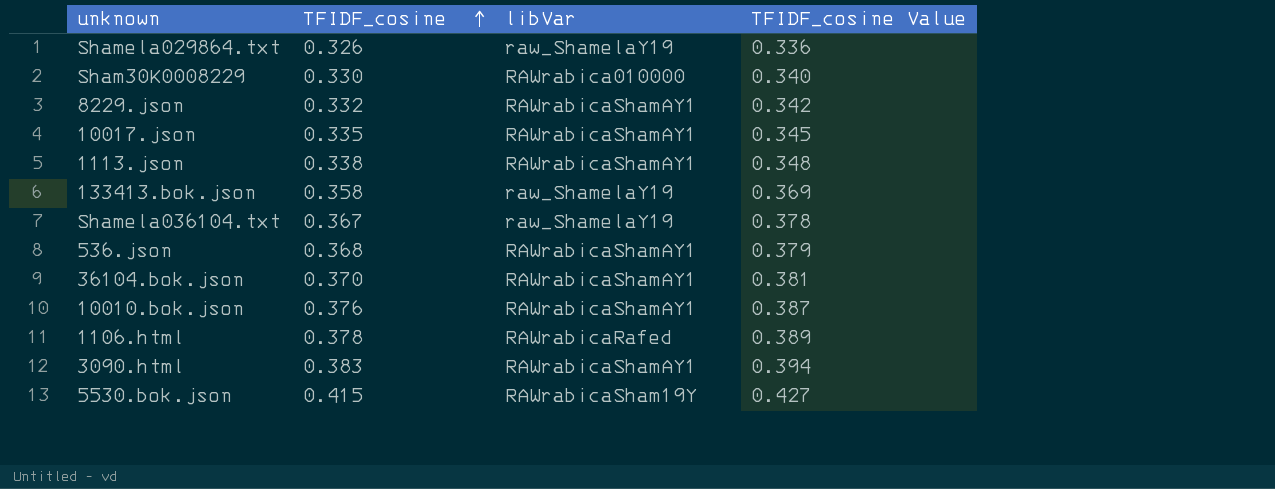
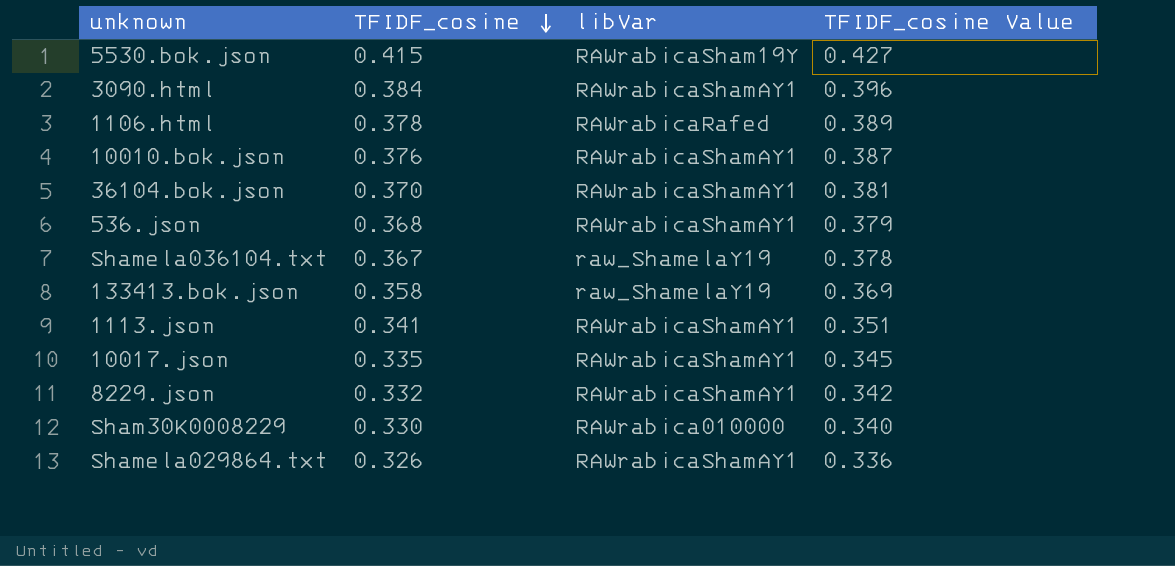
row order: TFIDF_cosine ascending -> TFIDF_cosine descending
3090.html | TFIDF_cosine: 0.383 -> 0.384
3090.html | TFIDF_cosine Value: 0.394 -> 0.396
1113.json | TFIDF_cosine: 0.338 -> 0.341
1113.json | TFIDF_cosine Value: 0.348 -> 0.351
Shamela029864.txt | libVar: raw_ShamelaY19 -> RAWrabicaShamAY1

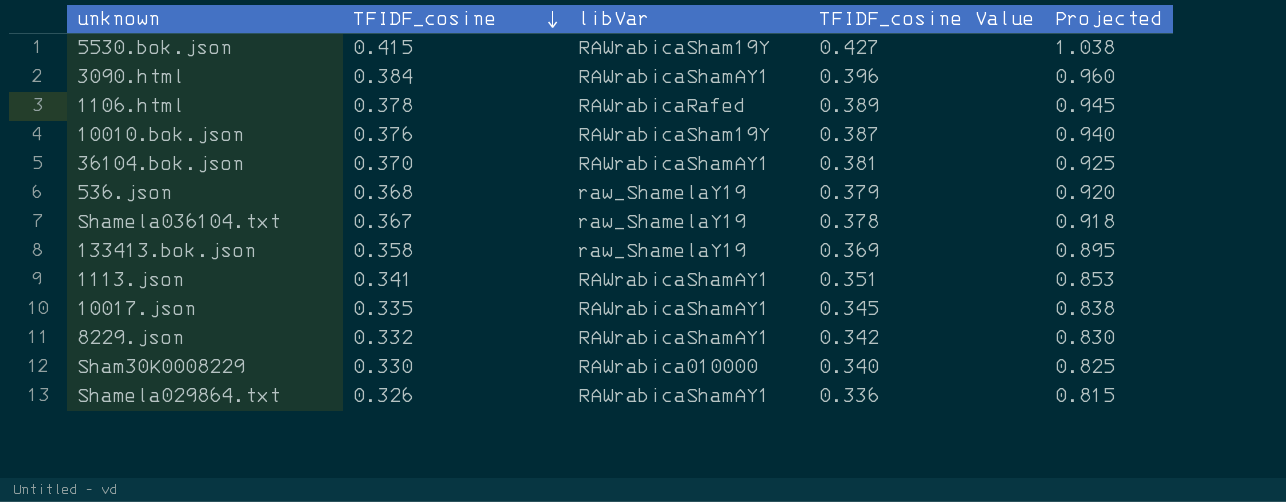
column Projected | formula: none -> [TFIDF_cosine] * 2.5
10010.bok.json | libVar: RAWrabicaShamAY1 -> RAWrabicaSham19Y
536.json | libVar: RAWrabicaShamAY1 -> raw_ShamelaY19

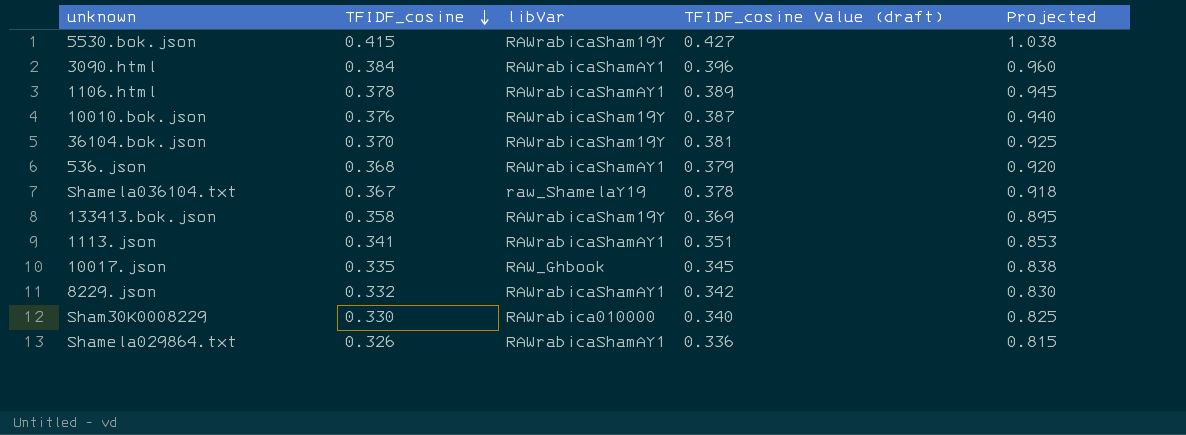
column name: TFIDF_cosine Value -> TFIDF_cosine Value (draft)
1106.html | libVar: RAWrabicaRafed -> RAWrabicaShamAY1
36104.bok.json | libVar: RAWrabicaShamAY1 -> RAWrabicaSham19Y
536.json | libVar: raw_ShamelaY19 -> RAWrabicaShamAY1
133413.bok.json | libVar: raw_ShamelaY19 -> RAWrabicaSham19Y
10017.json | libVar: RAWrabicaShamAY1 -> RAW_Ghbook

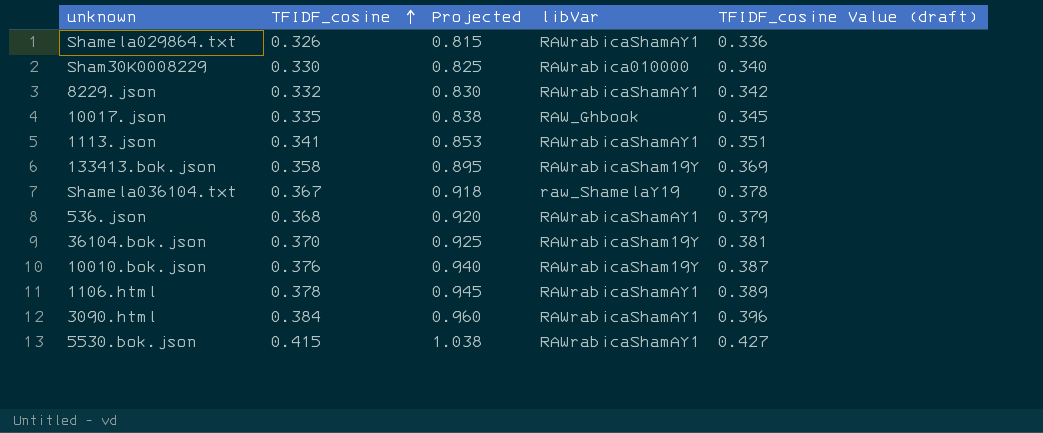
row order: TFIDF_cosine descending -> TFIDF_cosine ascending
column Projected | position: 5 -> 3
5530.bok.json | libVar: RAWrabicaSham19Y -> RAWrabicaShamAY1

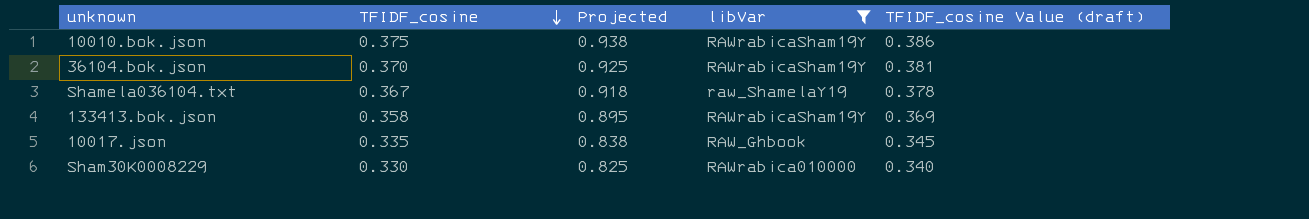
filter: none -> libVar != RAWrabicaShamAY1
row order: TFIDF_cosine ascending -> TFIDF_cosine descending
10010.bok.json | TFIDF_cosine: 0.376 -> 0.375
10010.bok.json | Projected: 0.940 -> 0.938
10010.bok.json | TFIDF_cosine Value (draft): 0.387 -> 0.386

